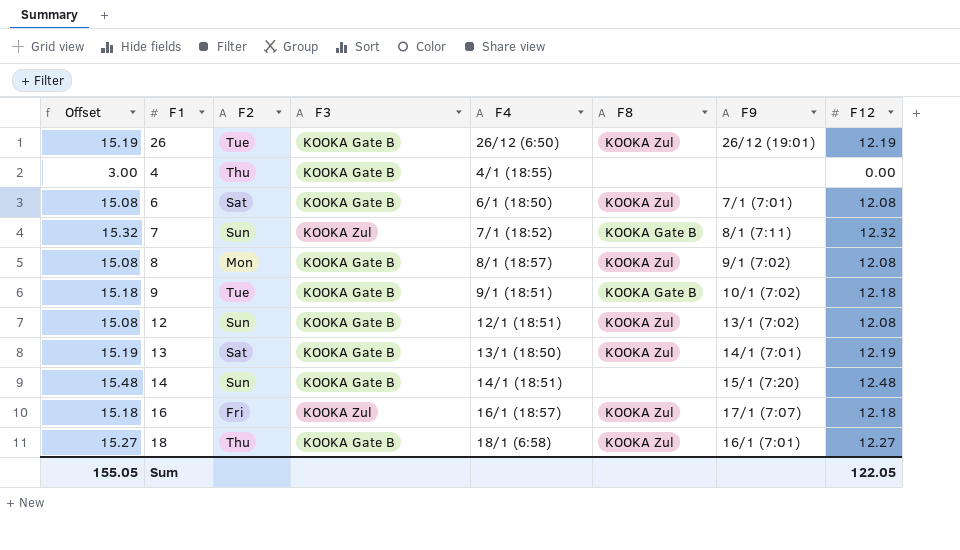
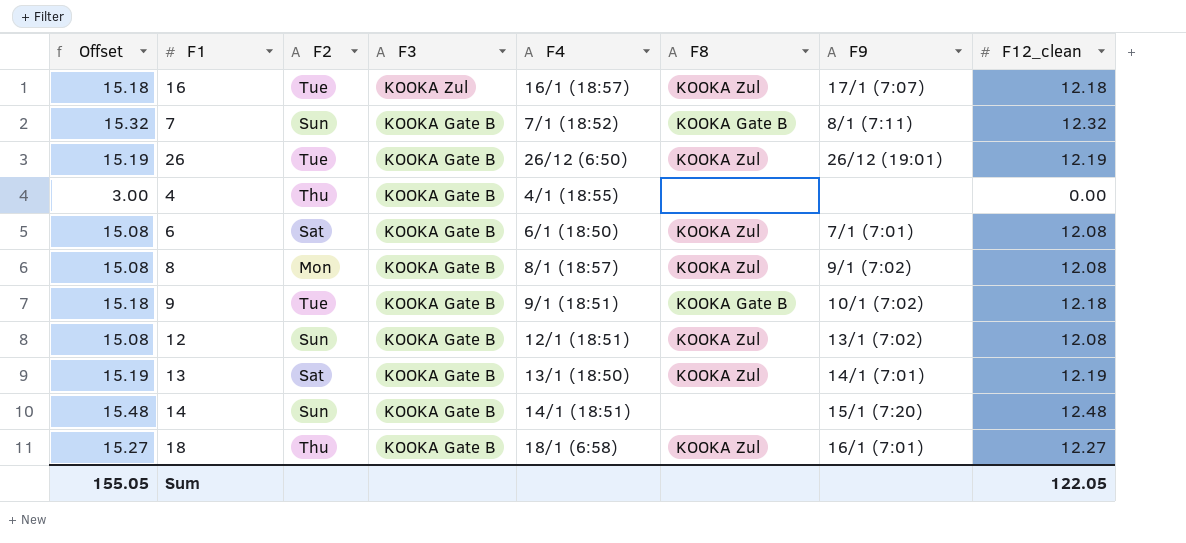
row order: none -> F3 descending
column name: F12 -> F12_clean
16 | F2: Fri -> Tue
7 | F3: KOOKA Zul -> KOOKA Gate B

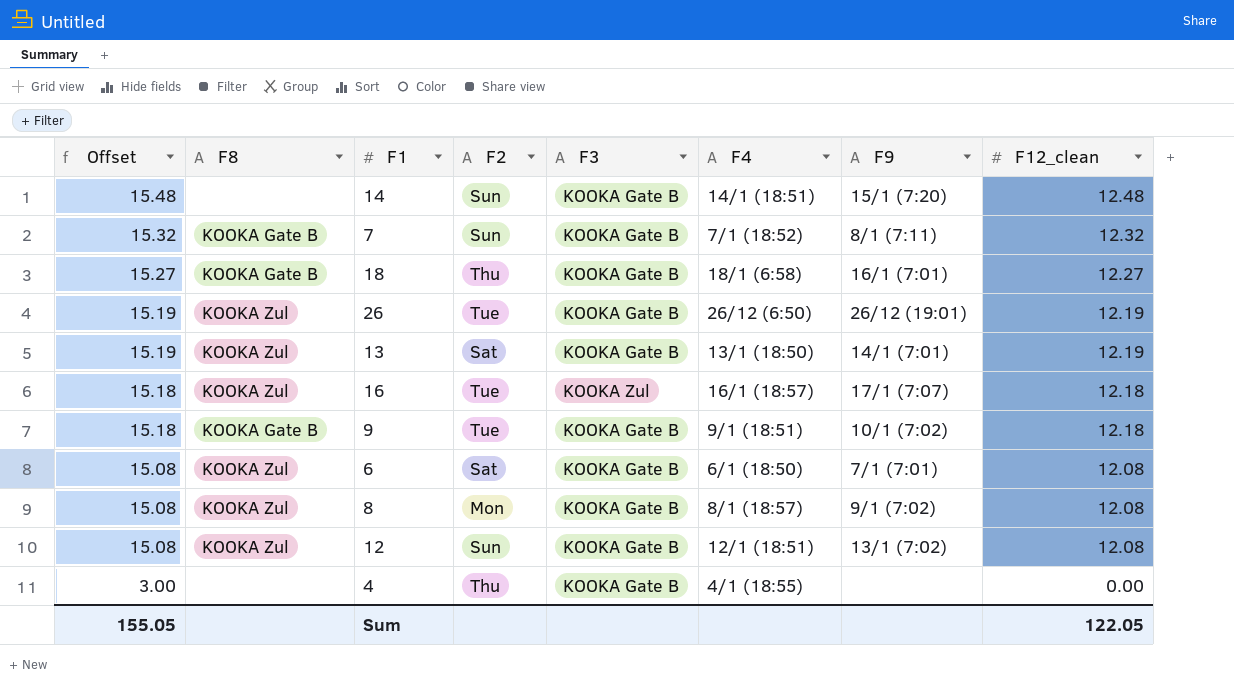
row order: F3 descending -> Offset descending
column F8 | position: 6 -> 2
18 | F8: KOOKA Zul -> KOOKA Gate B

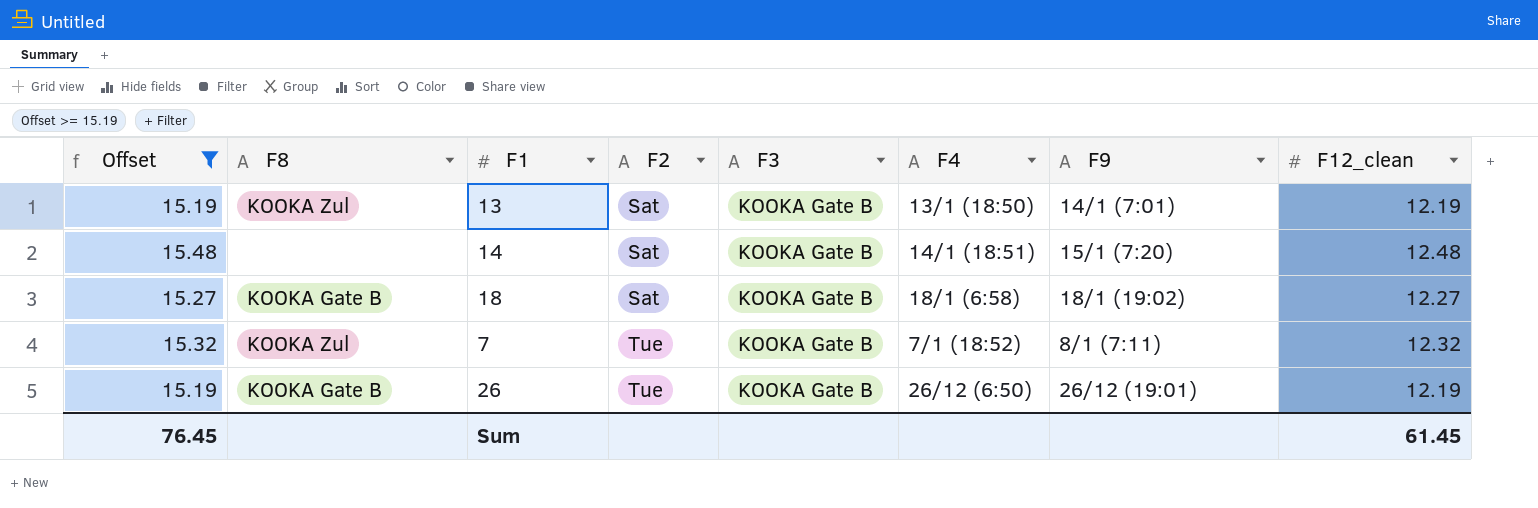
filter: none -> Offset >= 15.19
row order: Offset descending -> F2 ascending
14 | F2: Sun -> Sat
18 | F2: Thu -> Sat
18 | F9: 16/1 (7:01) -> 18/1 (19:02)
7 | F8: KOOKA Gate B -> KOOKA Zul
7 | F2: Sun -> Tue
26 | F8: KOOKA Zul -> KOOKA Gate B
Sum | Offset: 155.05 -> 76.45
Sum | F12_clean: 122.05 -> 61.45

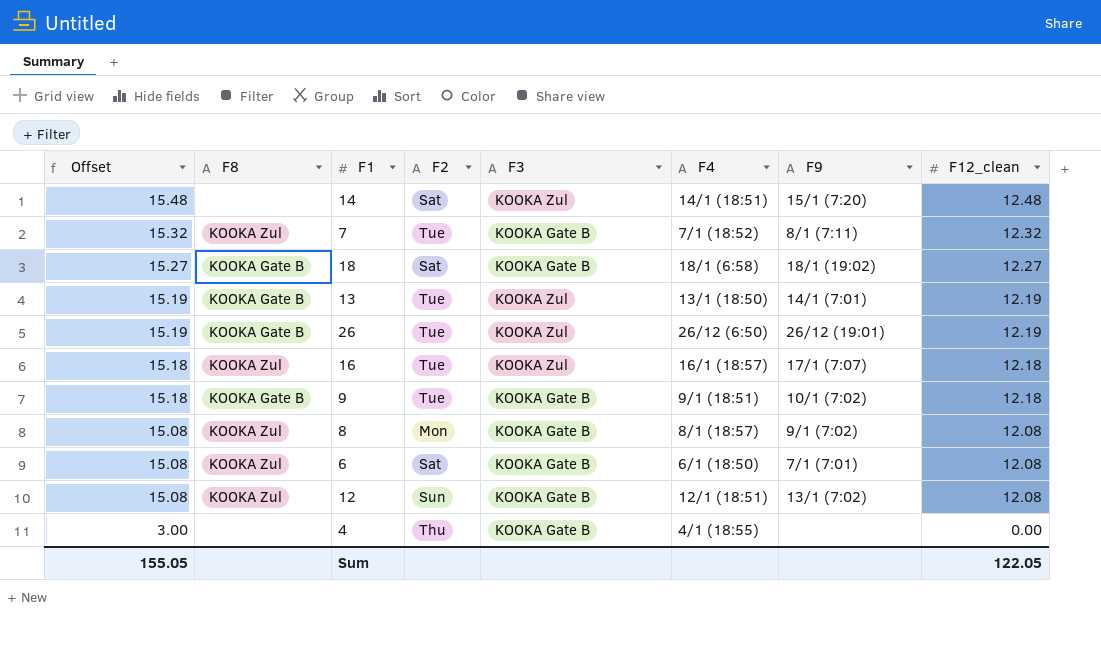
filter: Offset >= 15.19 -> none
row order: F2 ascending -> Offset descending
14 | F3: KOOKA Gate B -> KOOKA Zul
13 | F8: KOOKA Zul -> KOOKA Gate B
13 | F2: Sat -> Tue
13 | F3: KOOKA Gate B -> KOOKA Zul
26 | F3: KOOKA Gate B -> KOOKA Zul
Sum | Offset: 76.45 -> 155.05
Sum | F12_clean: 61.45 -> 122.05

